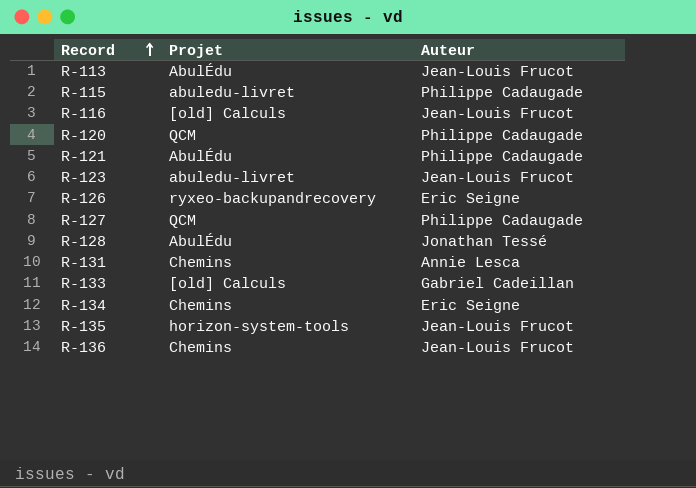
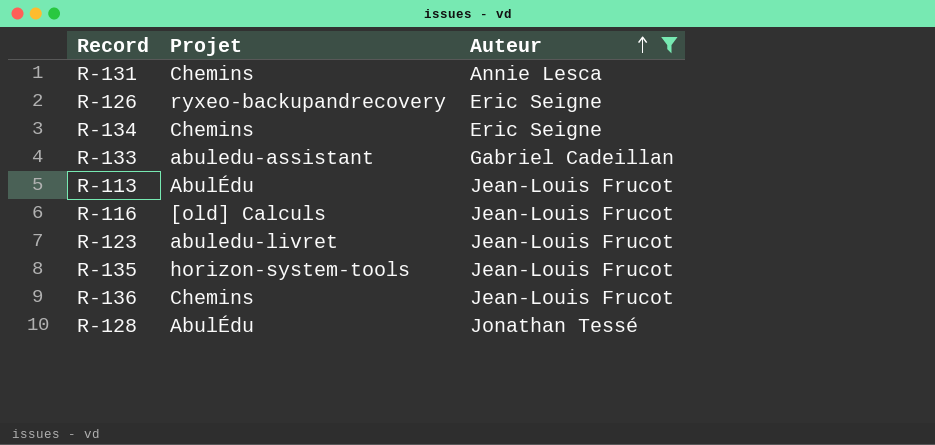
filter: none -> Auteur != Philippe Cadaugade
row order: Record ascending -> Auteur ascending
R-133 | Projet: [old] Calculs -> abuledu-assistant

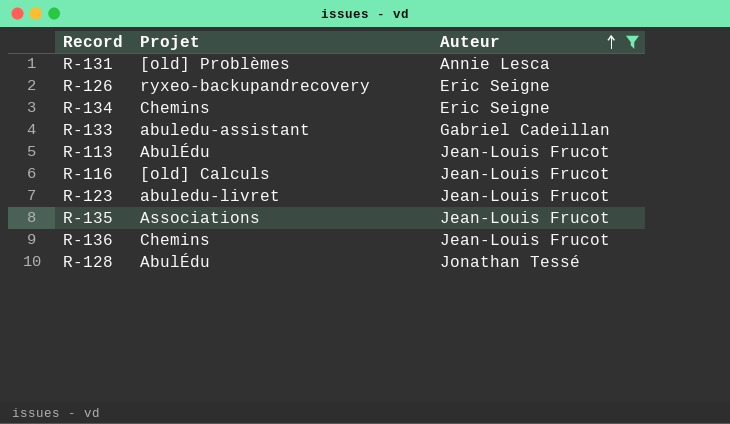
R-131 | Projet: Chemins -> [old] Problèmes
R-135 | Projet: horizon-system-tools -> Associations

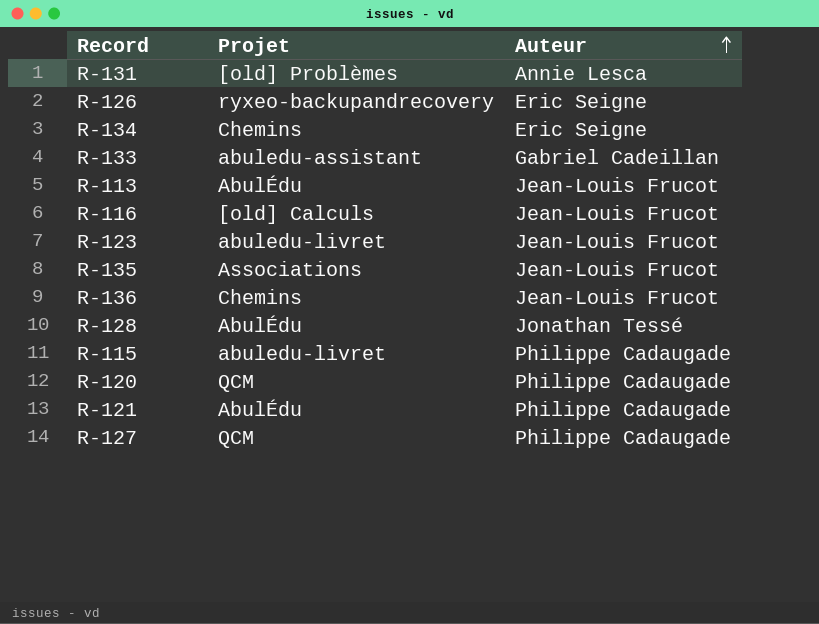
filter: Auteur != Philippe Cadaugade -> none

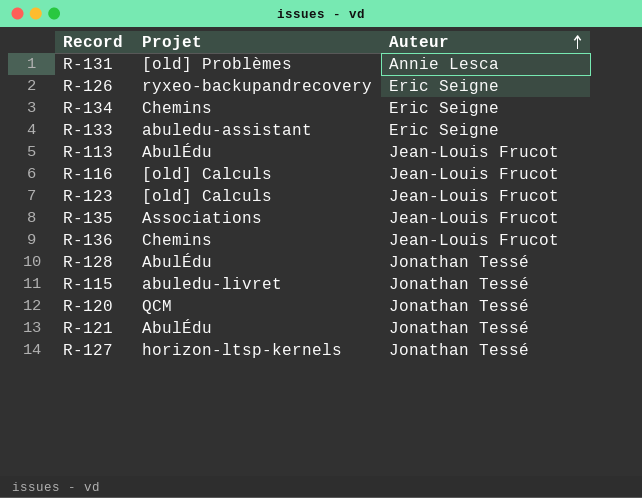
R-133 | Auteur: Gabriel Cadeillan -> Eric Seigne
R-123 | Projet: abuledu-livret -> [old] Calculs
R-115 | Auteur: Philippe Cadaugade -> Jonathan Tessé
R-120 | Auteur: Philippe Cadaugade -> Jonathan Tessé
R-121 | Auteur: Philippe Cadaugade -> Jonathan Tessé
R-127 | Projet: QCM -> horizon-ltsp-kernels
R-127 | Auteur: Philippe Cadaugade -> Jonathan Tessé

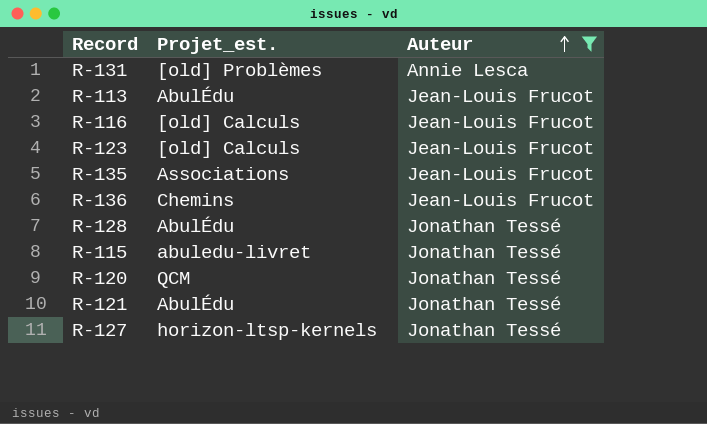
filter: none -> Auteur != Eric Seigne
column name: Projet -> Projet_est.

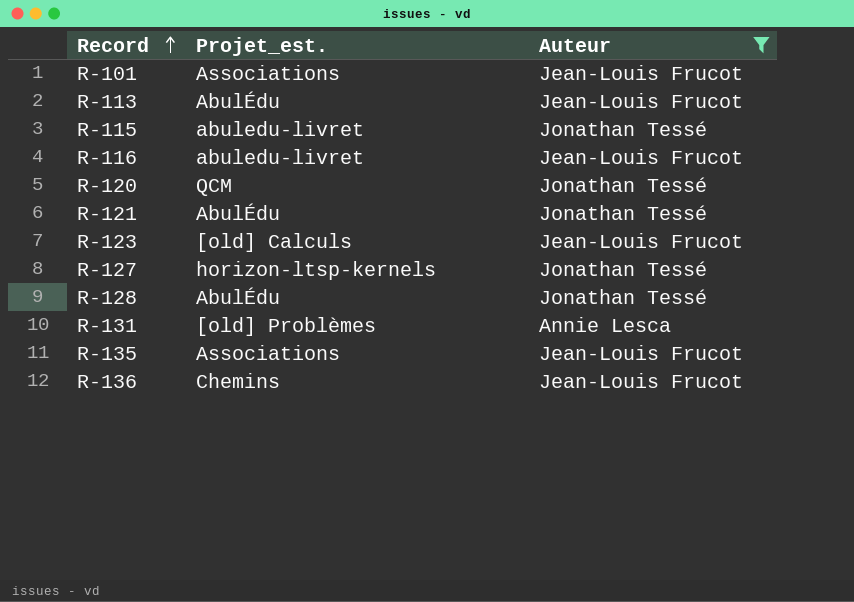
row order: Auteur ascending -> Record ascending
row R-101: none -> Associations | Jean-Louis Frucot
R-116 | Projet_est.: [old] Calculs -> abuledu-livret

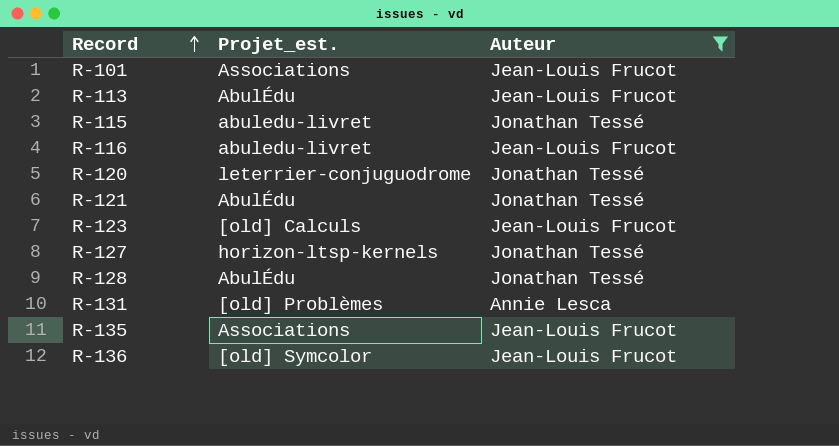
R-120 | Projet_est.: QCM -> leterrier-conjuguodrome
R-136 | Projet_est.: Chemins -> [old] Symcolor

